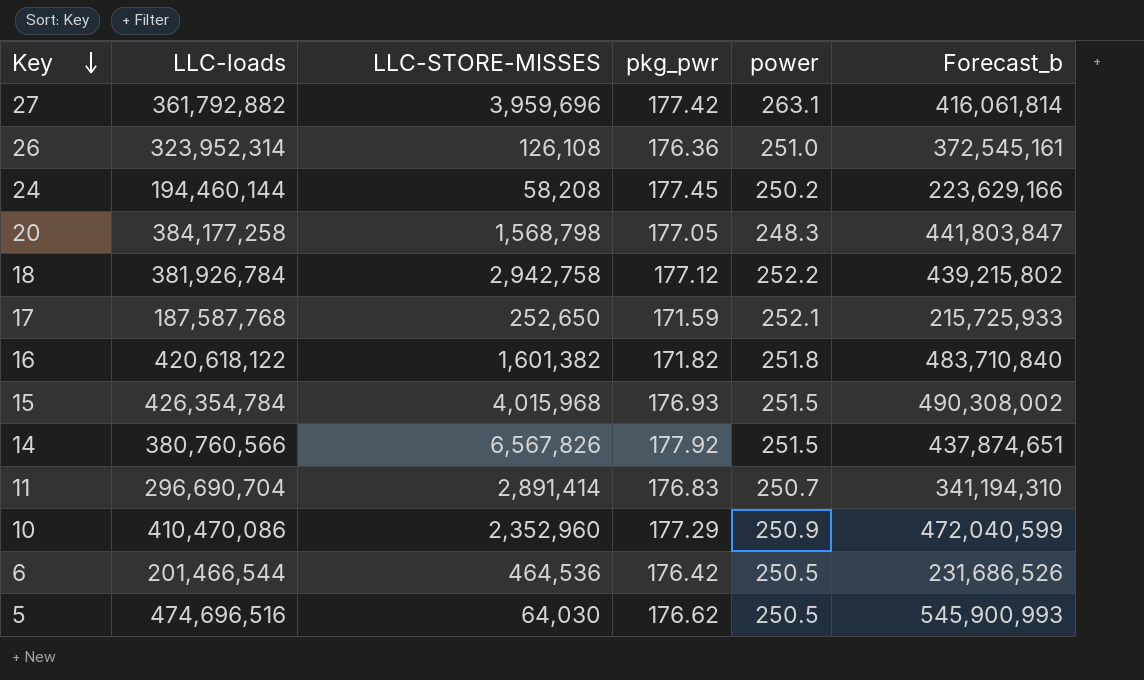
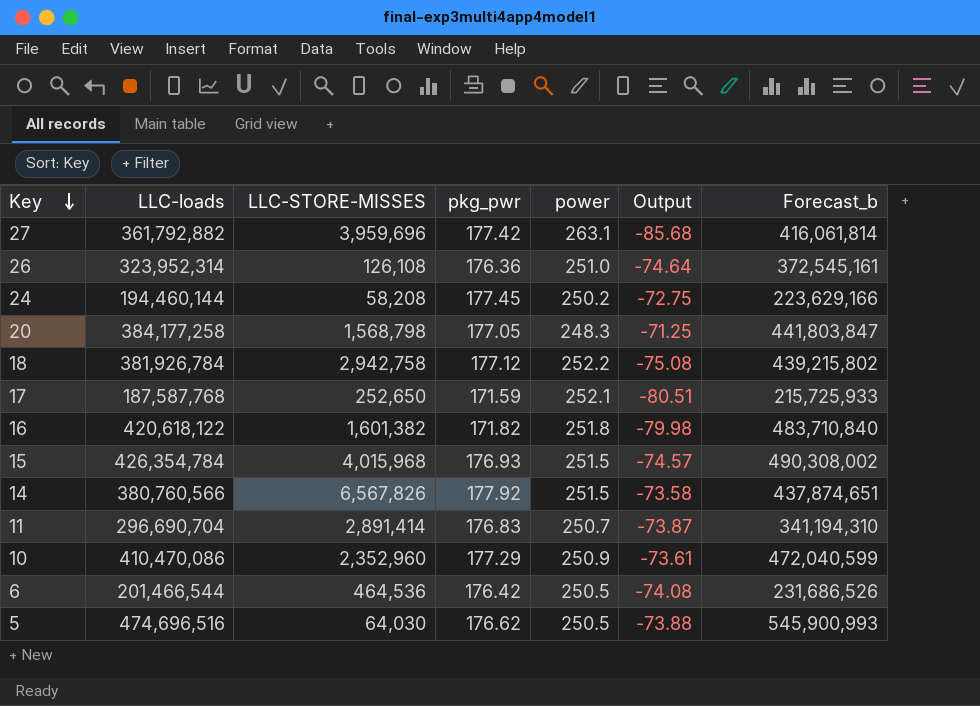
column Output | formula: none -> [pkg_pwr] - [power]

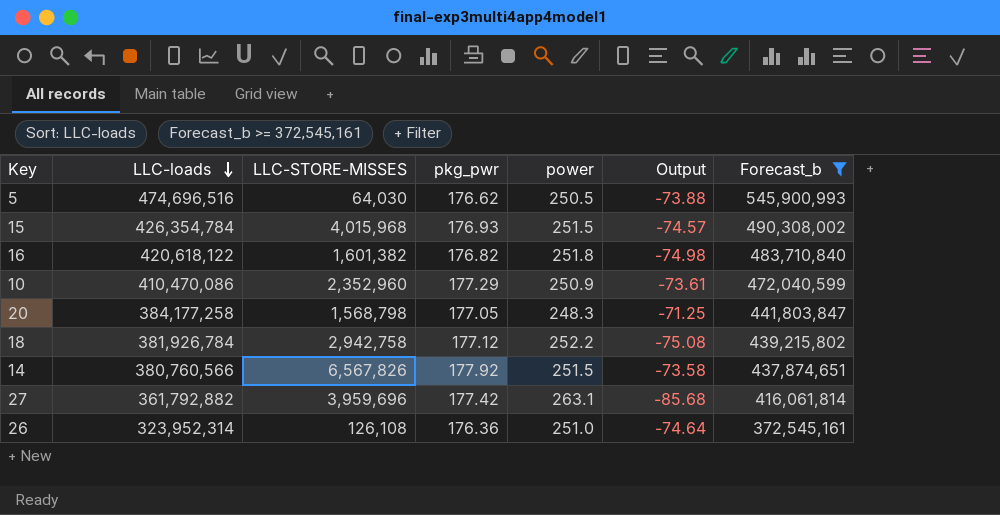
filter: none -> Forecast_b >= 372,545,161
row order: Key descending -> LLC-loads descending
16 | pkg_pwr: 171.82 -> 176.82
16 | Output: -79.98 -> -74.98

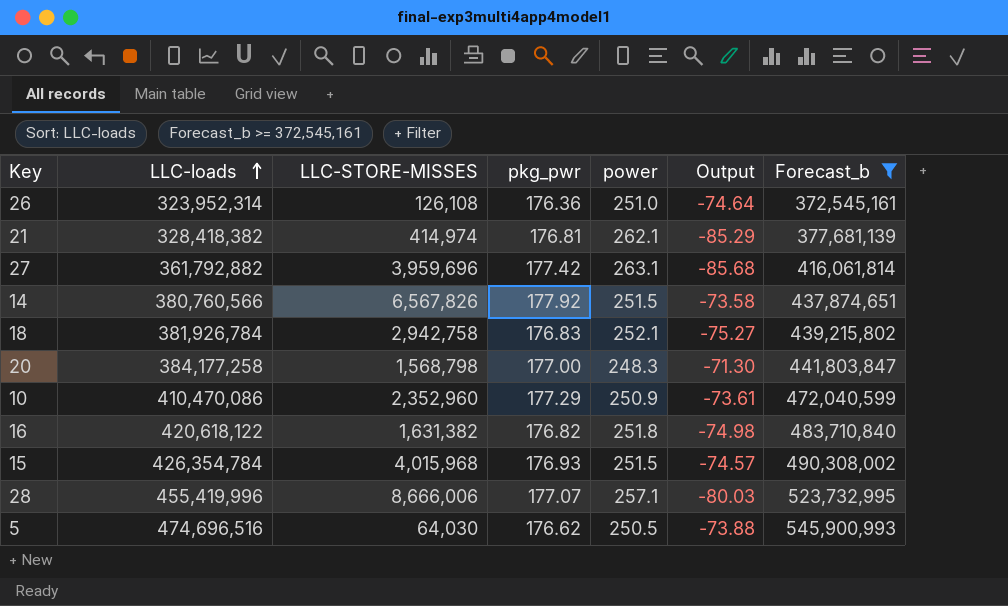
row order: LLC-loads descending -> LLC-loads ascending
row 21: none -> 328,418,382 | 414,974 | 176.81 | 262.1 | -85.29 | 377,681,139
18 | pkg_pwr: 177.12 -> 176.83
18 | power: 252.2 -> 252.1
18 | Output: -75.08 -> -75.27
20 | pkg_pwr: 177.05 -> 177.00
20 | Output: -71.25 -> -71.30
16 | LLC-STORE-MISSES: 1,601,382 -> 1,631,382
row 28: none -> 455,419,996 | 8,666,006 | 177.07 | 257.1 | -80.03 | 523,732,995

